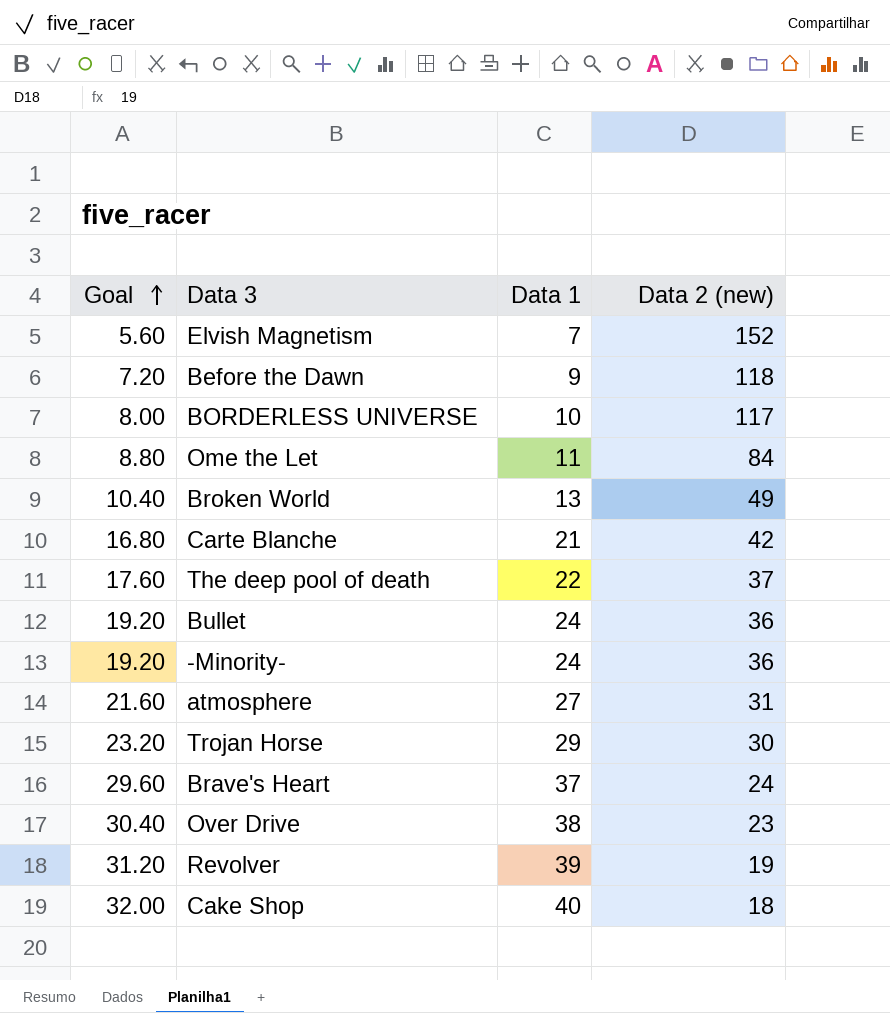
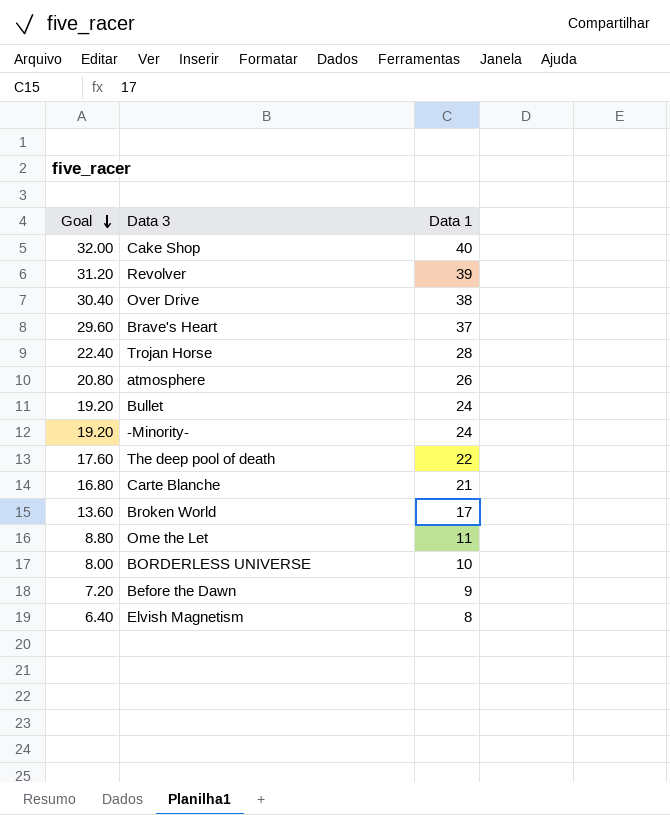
row order: Goal ascending -> Goal descending
column Data 2 (new) | position: 4 -> none
Trojan Horse | Goal: 23.20 -> 22.40
Trojan Horse | Data 1: 29 -> 28
atmosphere | Goal: 21.60 -> 20.80
atmosphere | Data 1: 27 -> 26
Broken World | Goal: 10.40 -> 13.60
Broken World | Data 1: 13 -> 17
Elvish Magnetism | Goal: 5.60 -> 6.40
Elvish Magnetism | Data 1: 7 -> 8

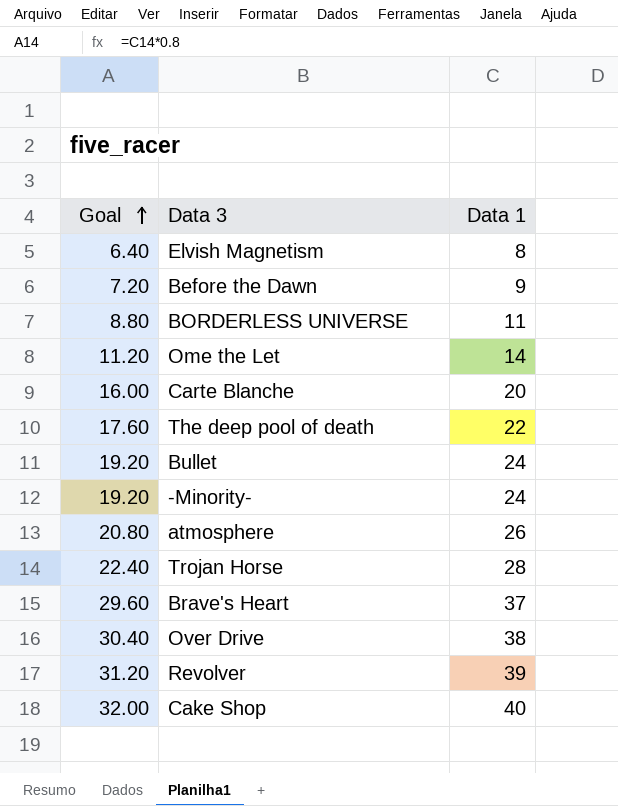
row order: Goal descending -> Goal ascending
row Broken World: 13.60 | 17 -> none
BORDERLESS UNIVERSE | Goal: 8.00 -> 8.80
BORDERLESS UNIVERSE | Data 1: 10 -> 11
Ome the Let | Goal: 8.80 -> 11.20
Ome the Let | Data 1: 11 -> 14
Carte Blanche | Goal: 16.80 -> 16.00
Carte Blanche | Data 1: 21 -> 20

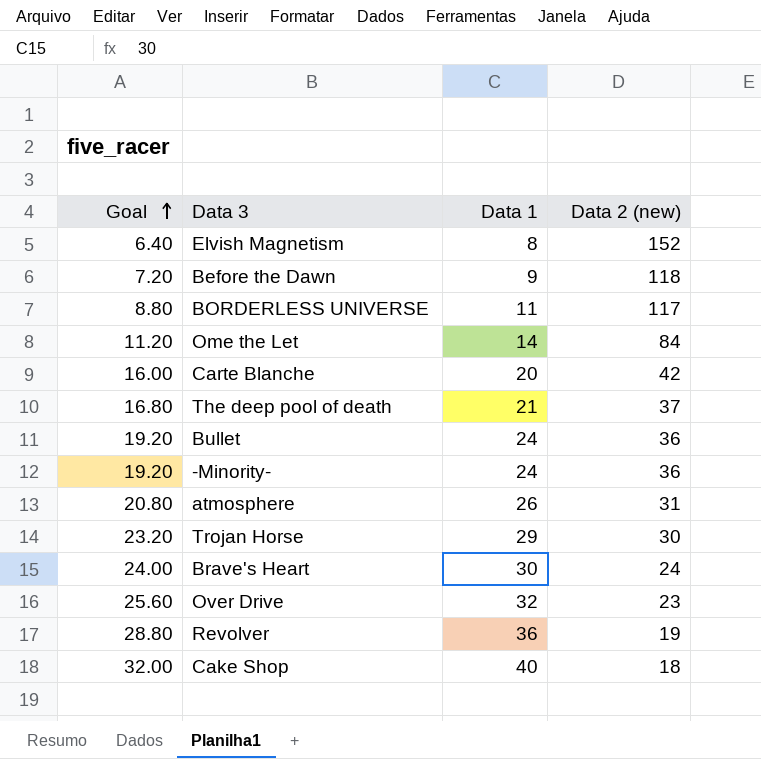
column Data 2 (new) | position: none -> 4
The deep pool of death | Goal: 17.60 -> 16.80
The deep pool of death | Data 1: 22 -> 21
Trojan Horse | Goal: 22.40 -> 23.20
Trojan Horse | Data 1: 28 -> 29
Brave's Heart | Goal: 29.60 -> 24.00
Brave's Heart | Data 1: 37 -> 30
Over Drive | Goal: 30.40 -> 25.60
Over Drive | Data 1: 38 -> 32
Revolver | Goal: 31.20 -> 28.80
Revolver | Data 1: 39 -> 36

